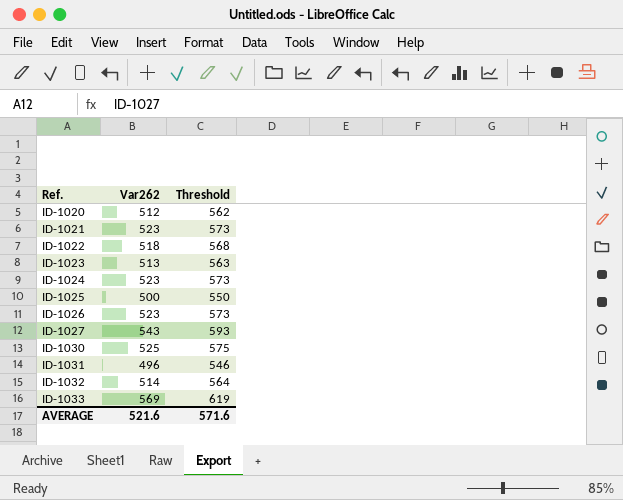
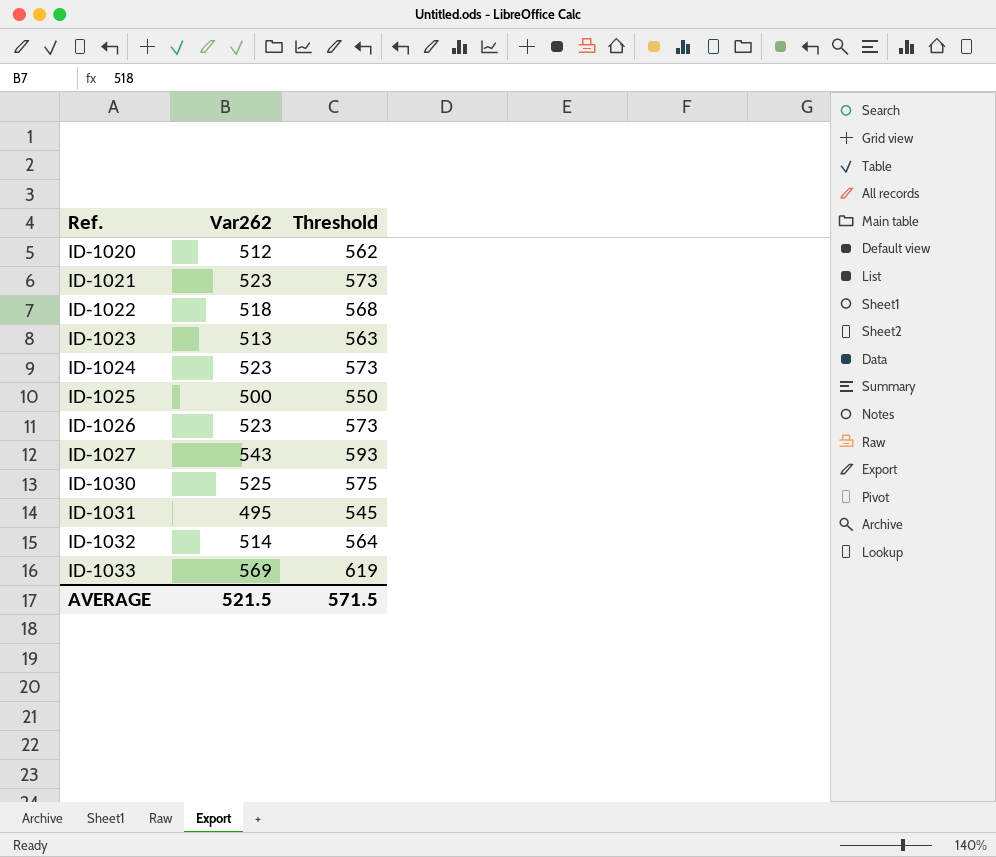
ID-1031 | Var262: 496 -> 495
ID-1031 | Threshold: 546 -> 545
AVERAGE | Var262: 521.6 -> 521.5
AVERAGE | Threshold: 571.6 -> 571.5

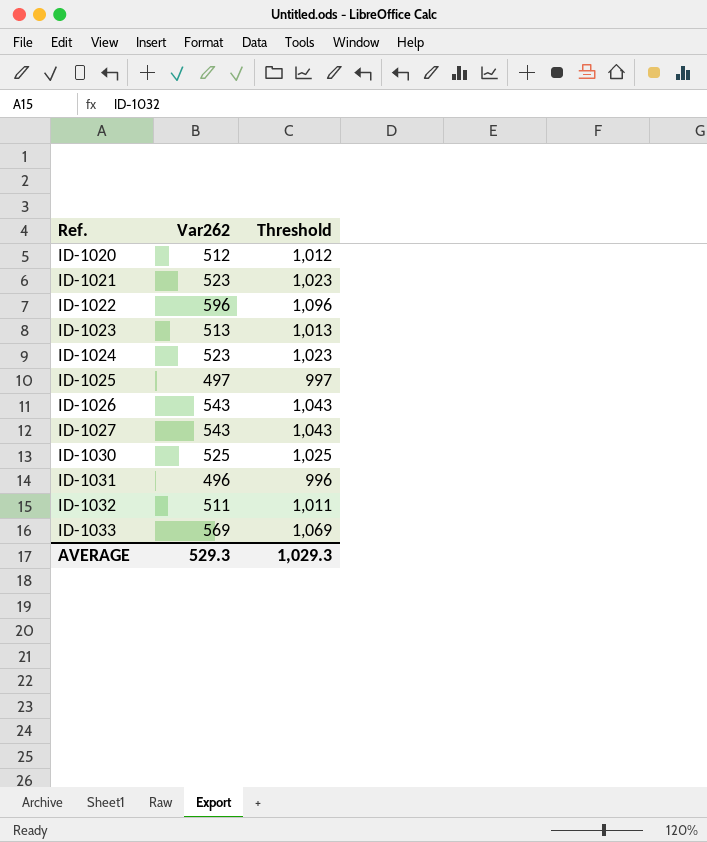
column Threshold | formula: [Var262] + 50 -> [Var262] + 500
ID-1022 | Var262: 518 -> 596
ID-1025 | Var262: 500 -> 497
ID-1026 | Var262: 523 -> 543
ID-1031 | Var262: 495 -> 496
ID-1032 | Var262: 514 -> 511
AVERAGE | Var262: 521.5 -> 529.3
AVERAGE | Threshold: 571.5 -> 1,029.3

